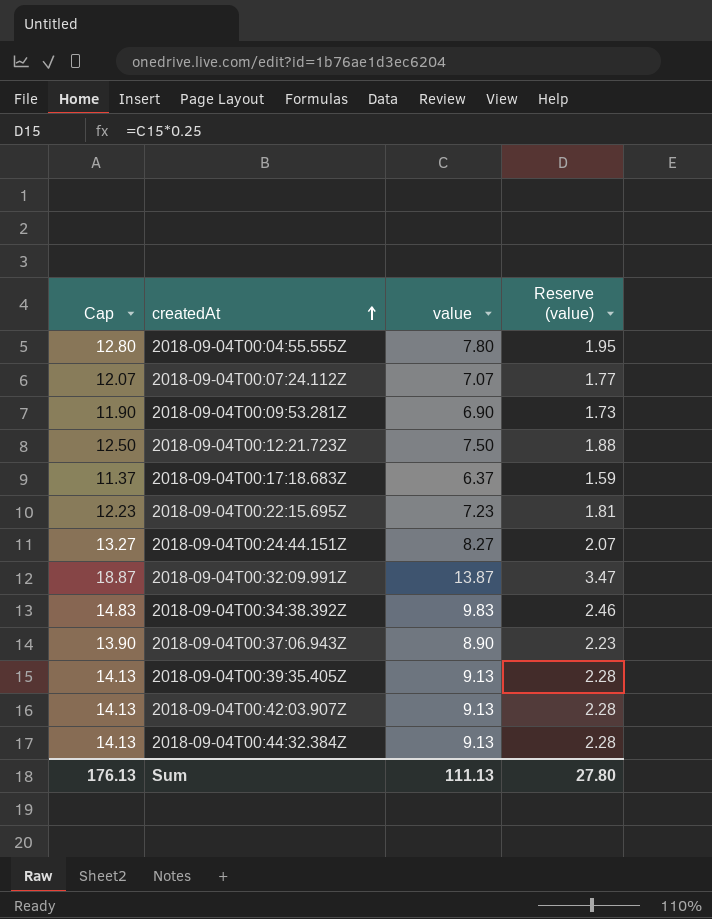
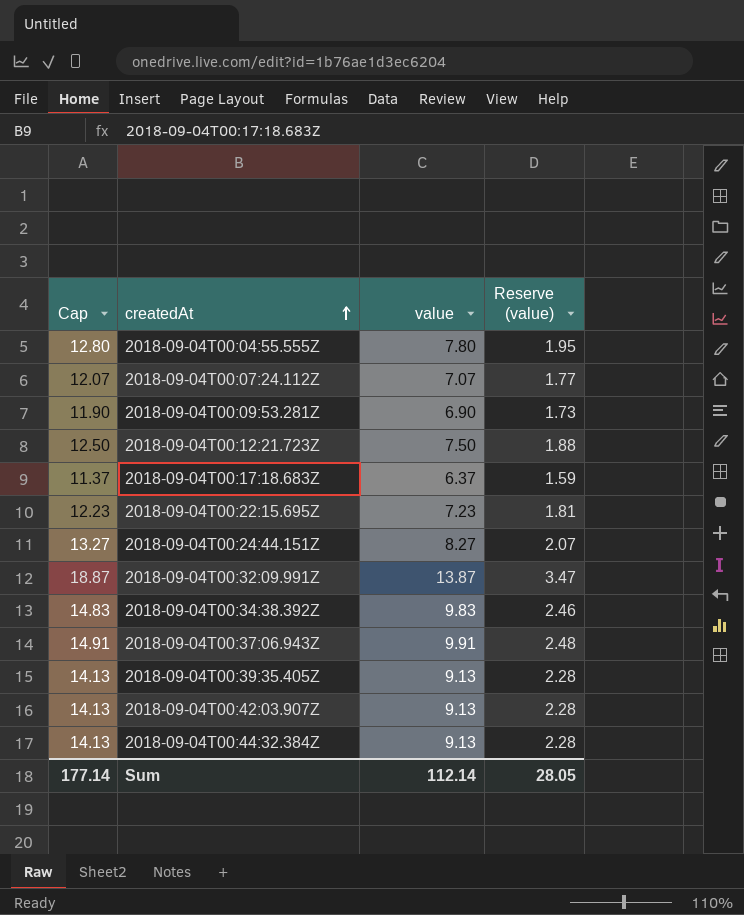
2018-09-04T00:37:06.943Z | Cap: 13.90 -> 14.91
2018-09-04T00:37:06.943Z | value: 8.90 -> 9.91
2018-09-04T00:37:06.943Z | Reserve (value): 2.23 -> 2.48
Sum | Cap: 176.13 -> 177.14
Sum | value: 111.13 -> 112.14
Sum | Reserve (value): 27.80 -> 28.05

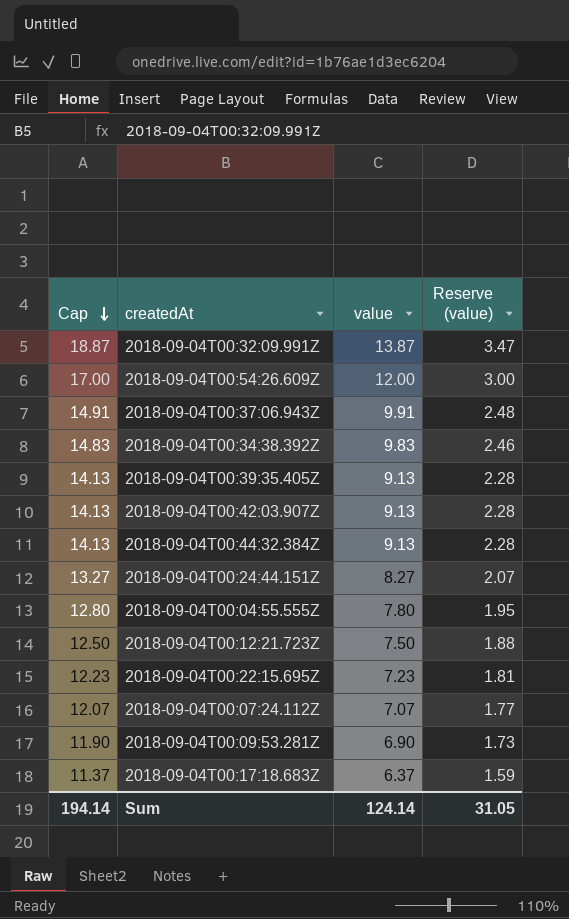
row order: createdAt ascending -> Cap descending
row 2018-09-04T00:54:26.609Z: none -> 17.00 | 12.00 | 3.00
Sum | Cap: 177.14 -> 194.14
Sum | value: 112.14 -> 124.14
Sum | Reserve (value): 28.05 -> 31.05

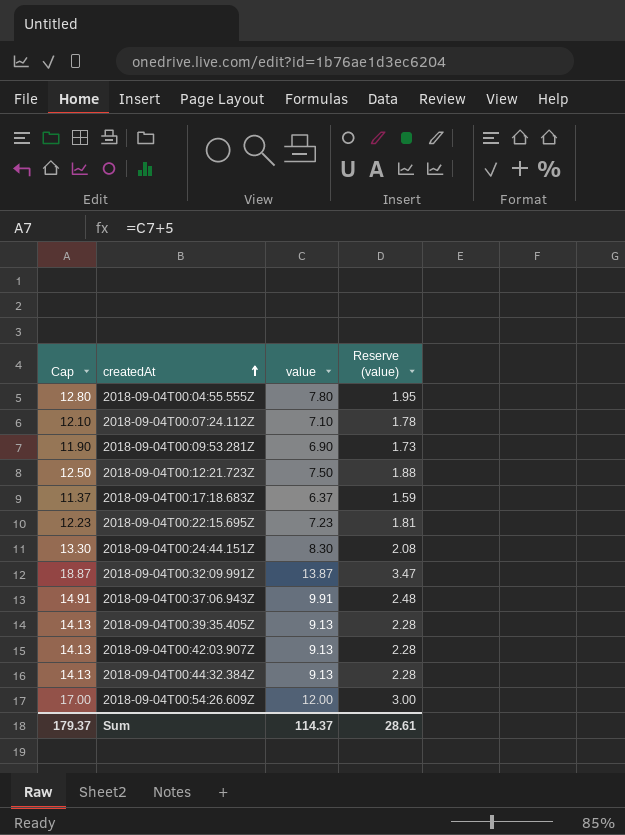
row order: Cap descending -> createdAt ascending
row 2018-09-04T00:34:38.392Z: 14.83 | 9.83 | 2.46 -> none
2018-09-04T00:07:24.112Z | Cap: 12.07 -> 12.10
2018-09-04T00:07:24.112Z | value: 7.07 -> 7.10
2018-09-04T00:07:24.112Z | Reserve (value): 1.77 -> 1.78
2018-09-04T00:24:44.151Z | Cap: 13.27 -> 13.30
2018-09-04T00:24:44.151Z | value: 8.27 -> 8.30
2018-09-04T00:24:44.151Z | Reserve (value): 2.07 -> 2.08
Sum | Cap: 194.14 -> 179.37
Sum | value: 124.14 -> 114.37
Sum | Reserve (value): 31.05 -> 28.61

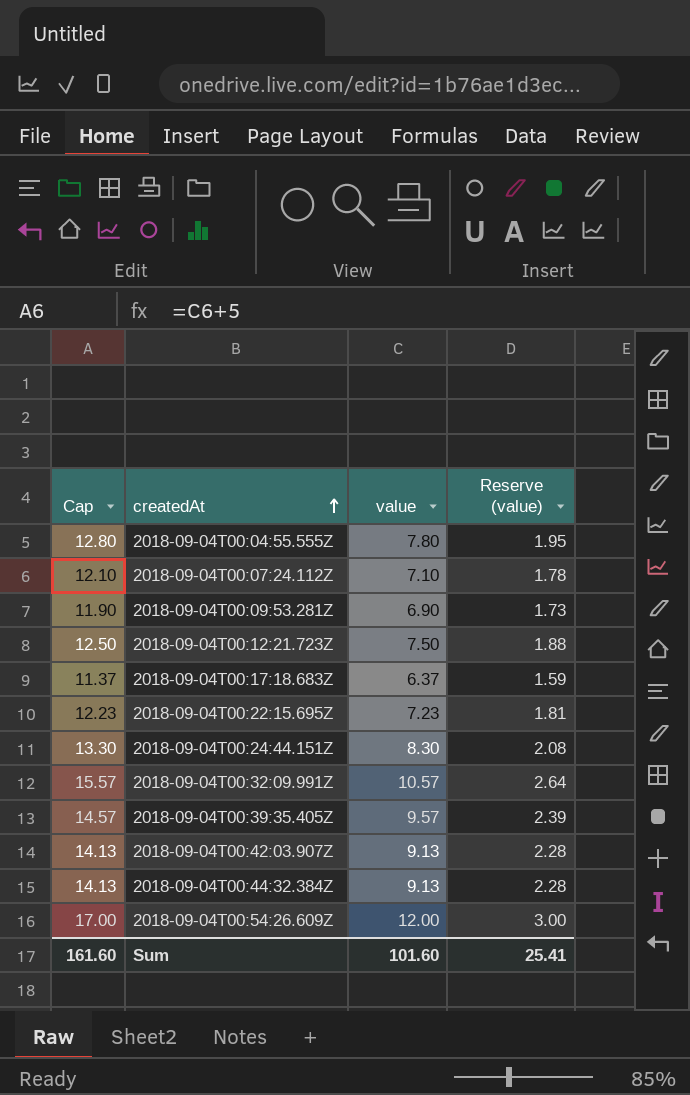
row 2018-09-04T00:37:06.943Z: 14.91 | 9.91 | 2.48 -> none
2018-09-04T00:32:09.991Z | Cap: 18.87 -> 15.57
2018-09-04T00:32:09.991Z | value: 13.87 -> 10.57
2018-09-04T00:32:09.991Z | Reserve (value): 3.47 -> 2.64
2018-09-04T00:39:35.405Z | Cap: 14.13 -> 14.57
2018-09-04T00:39:35.405Z | value: 9.13 -> 9.57
2018-09-04T00:39:35.405Z | Reserve (value): 2.28 -> 2.39
Sum | Cap: 179.37 -> 161.60
Sum | value: 114.37 -> 101.60
Sum | Reserve (value): 28.61 -> 25.41

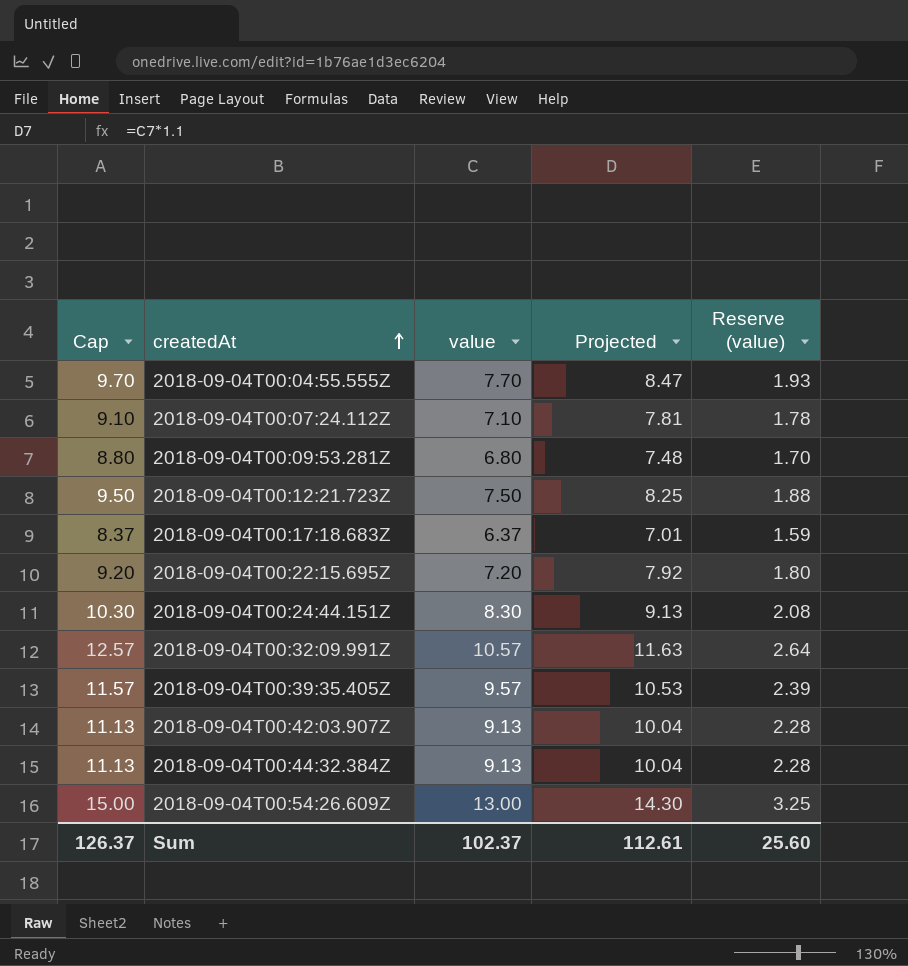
column Cap | formula: [value] + 5 -> [value] + 2
column Projected | formula: none -> [value] * 1.1
2018-09-04T00:04:55.555Z | value: 7.80 -> 7.70
2018-09-04T00:04:55.555Z | Reserve (value): 1.95 -> 1.93
2018-09-04T00:09:53.281Z | value: 6.90 -> 6.80
2018-09-04T00:09:53.281Z | Reserve (value): 1.73 -> 1.70
2018-09-04T00:22:15.695Z | value: 7.23 -> 7.20
2018-09-04T00:22:15.695Z | Reserve (value): 1.81 -> 1.80
2018-09-04T00:54:26.609Z | value: 12.00 -> 13.00
2018-09-04T00:54:26.609Z | Reserve (value): 3.00 -> 3.25
Sum | Cap: 161.60 -> 126.37
Sum | value: 101.60 -> 102.37
Sum | Reserve (value): 25.41 -> 25.60

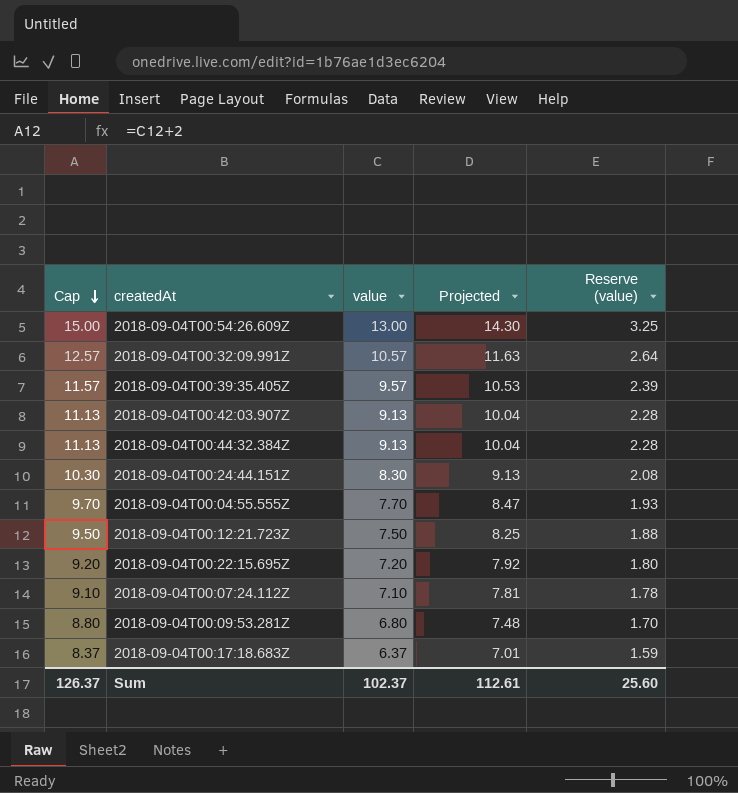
row order: createdAt ascending -> Cap descending

